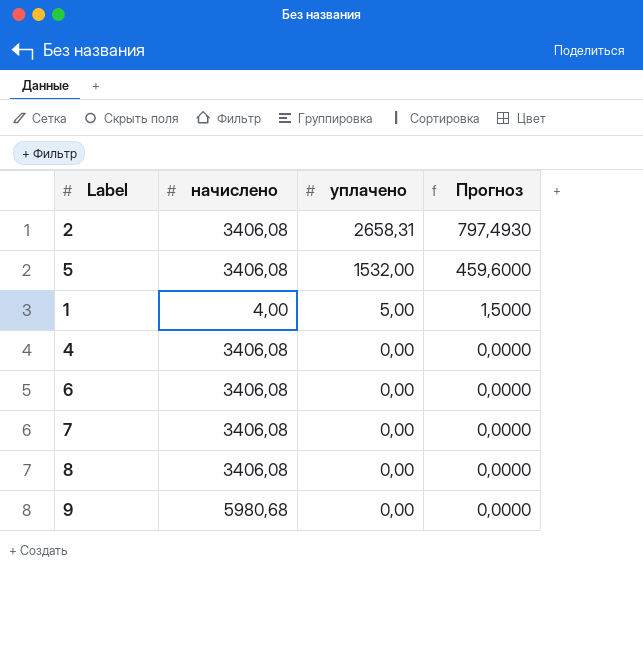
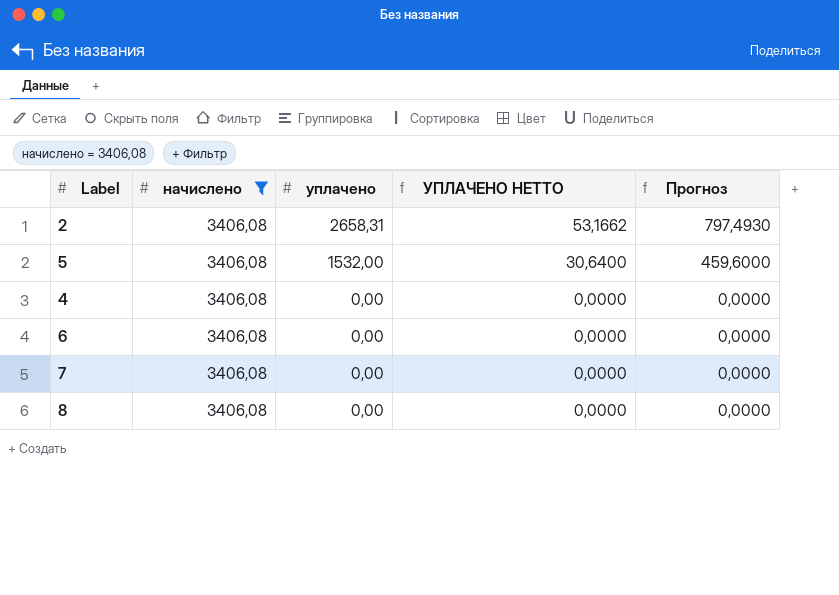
filter: none -> начислено = 3406,08
column УПЛАЧЕНО НЕТТО | formula: none -> [уплачено] * 0,02

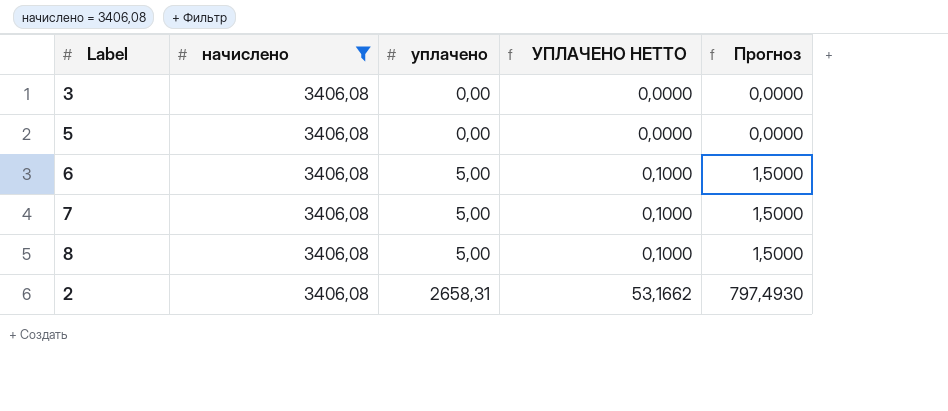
row order: уплачено descending -> уплачено ascending
row 4: 3406,08 | 0,00 | 0,0000 | 0,0000 -> none
row 3: none -> 3406,08 | 0,00 | 0,0000 | 0,0000
5 | уплачено: 1532,00 -> 0,00
5 | УПЛАЧЕНО НЕТТО: 30,6400 -> 0,0000
5 | Прогноз: 459,6000 -> 0,0000
6 | уплачено: 0,00 -> 5,00
6 | УПЛАЧЕНО НЕТТО: 0,0000 -> 0,1000
6 | Прогноз: 0,0000 -> 1,5000
7 | уплачено: 0,00 -> 5,00
7 | УПЛАЧЕНО НЕТТО: 0,0000 -> 0,1000
7 | Прогноз: 0,0000 -> 1,5000
8 | уплачено: 0,00 -> 5,00
8 | УПЛАЧЕНО НЕТТО: 0,0000 -> 0,1000
8 | Прогноз: 0,0000 -> 1,5000

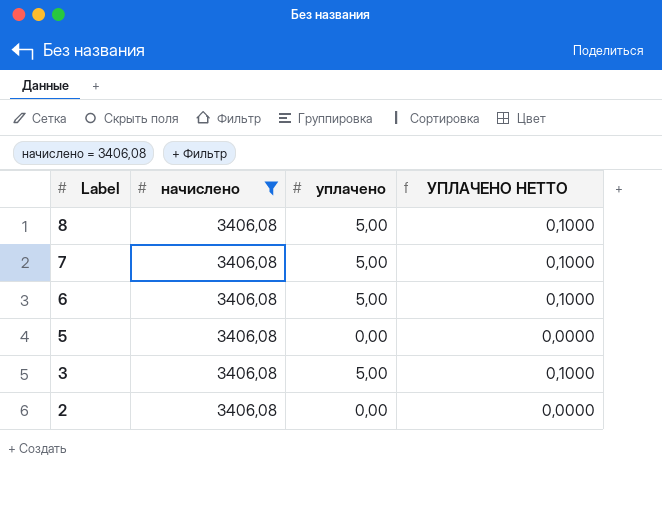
row order: уплачено ascending -> Label descending
column Прогноз | formula: [уплачено] * 0,3 -> none
3 | уплачено: 0,00 -> 5,00
3 | УПЛАЧЕНО НЕТТО: 0,0000 -> 0,1000
2 | уплачено: 2658,31 -> 0,00
2 | УПЛАЧЕНО НЕТТО: 53,1662 -> 0,0000

